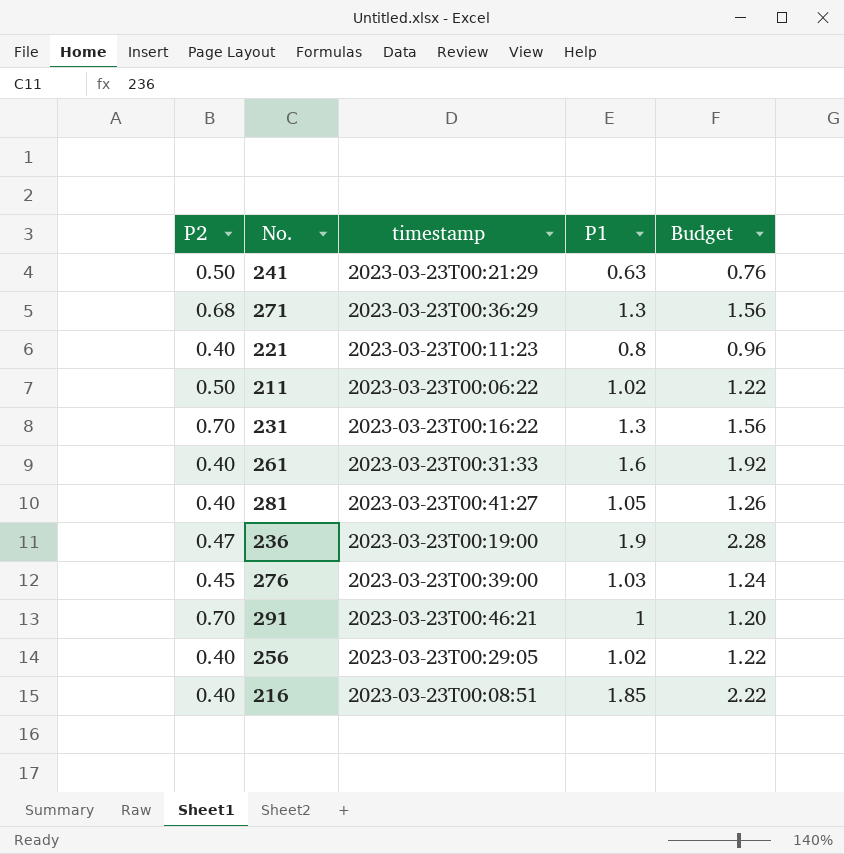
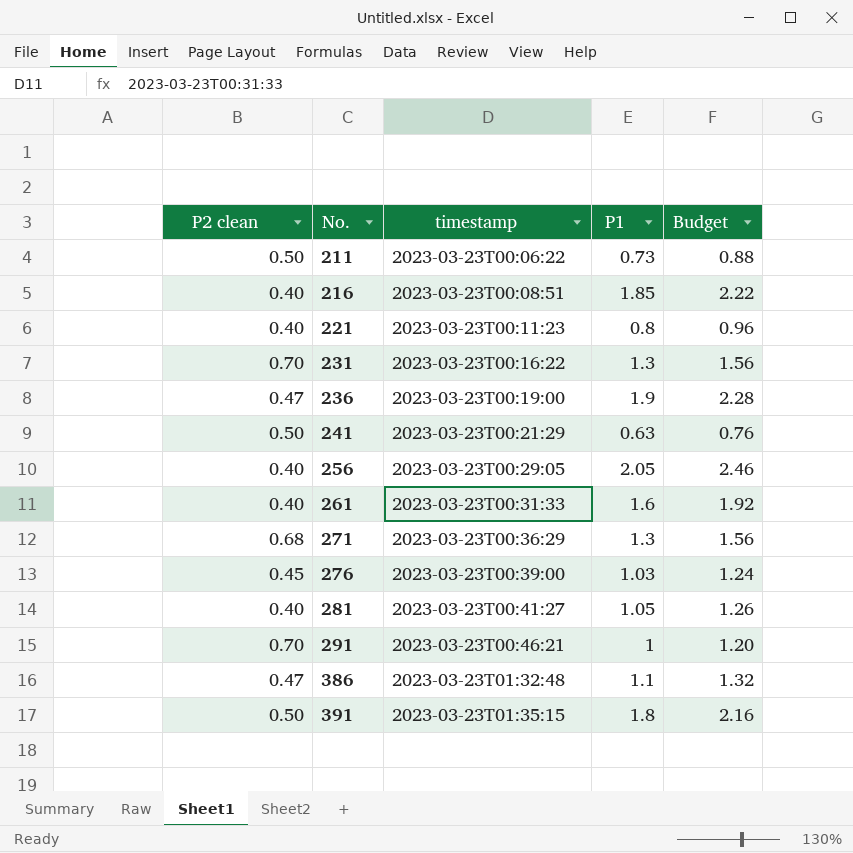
row order: none -> No. ascending
column name: P2 -> P2 clean
211 | P1: 1.02 -> 0.73
211 | Budget: 1.22 -> 0.88
256 | P1: 1.02 -> 2.05
256 | Budget: 1.22 -> 2.46
row 386: none -> 0.47 | 2023-03-23T01:32:48 | 1.1 | 1.32
row 391: none -> 0.50 | 2023-03-23T01:35:15 | 1.8 | 2.16

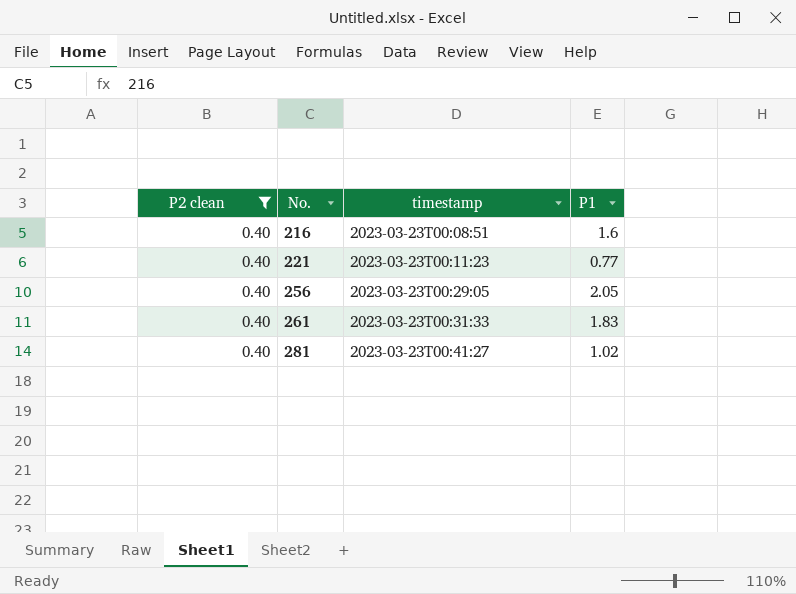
filter: none -> P2 clean = 0.40
column Budget | formula: [P1] * 1.2 -> none
216 | P1: 1.85 -> 1.6
221 | P1: 0.8 -> 0.77
261 | P1: 1.6 -> 1.83
281 | P1: 1.05 -> 1.02

